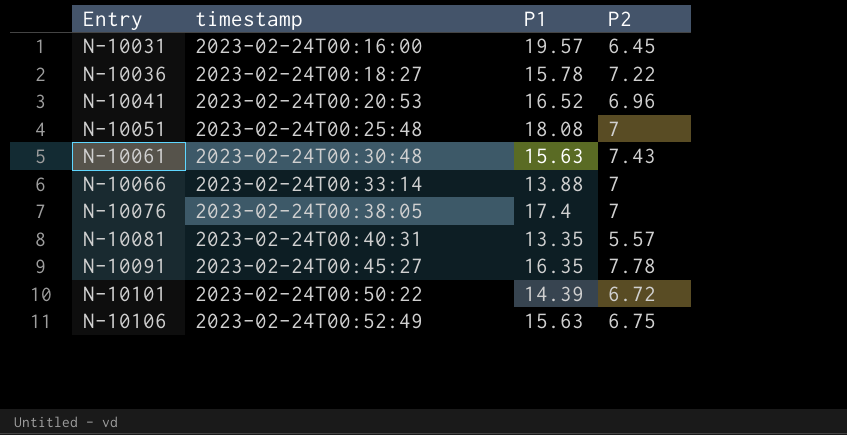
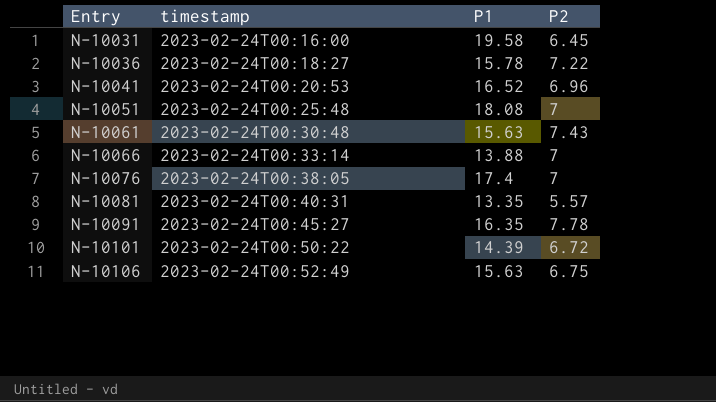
N-10031 | P1: 19.57 -> 19.58

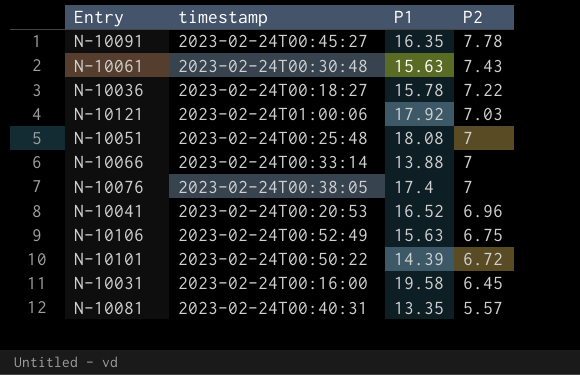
row order: Entry ascending -> P2 descending
row N-10121: none -> 2023-02-24T01:00:06 | 17.92 | 7.03

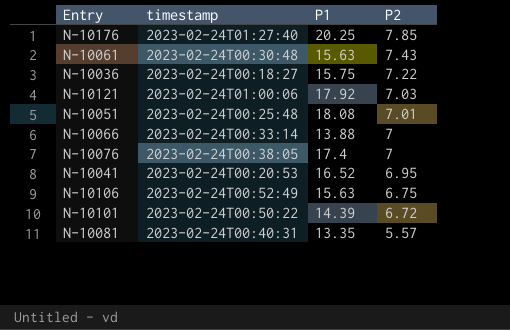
row N-10091: 2023-02-24T00:45:27 | 16.35 | 7.78 -> none
row N-10031: 2023-02-24T00:16:00 | 19.58 | 6.45 -> none
row N-10176: none -> 2023-02-24T01:27:40 | 20.25 | 7.85
N-10036 | P1: 15.78 -> 15.75
N-10051 | P2: 7 -> 7.01
N-10041 | P2: 6.96 -> 6.95

